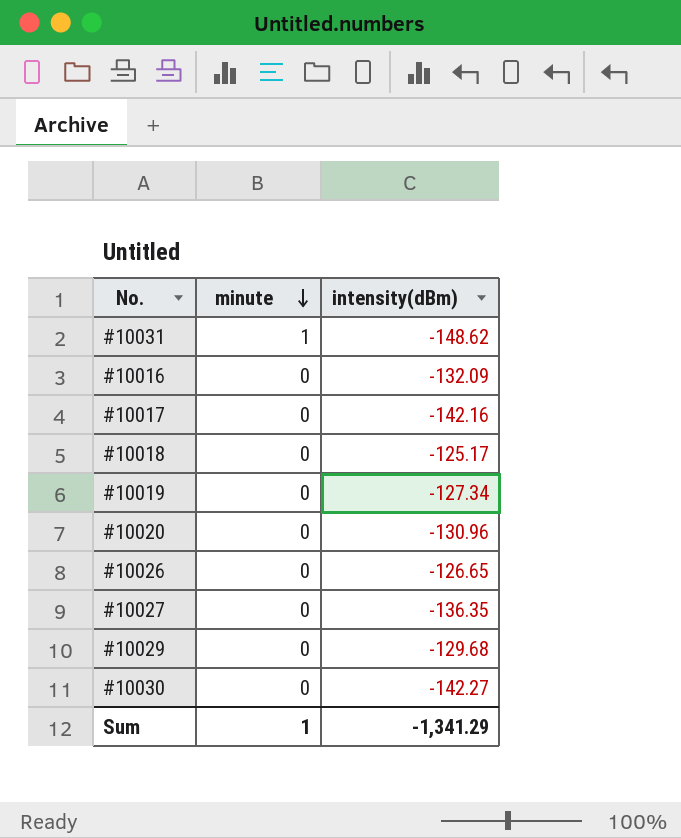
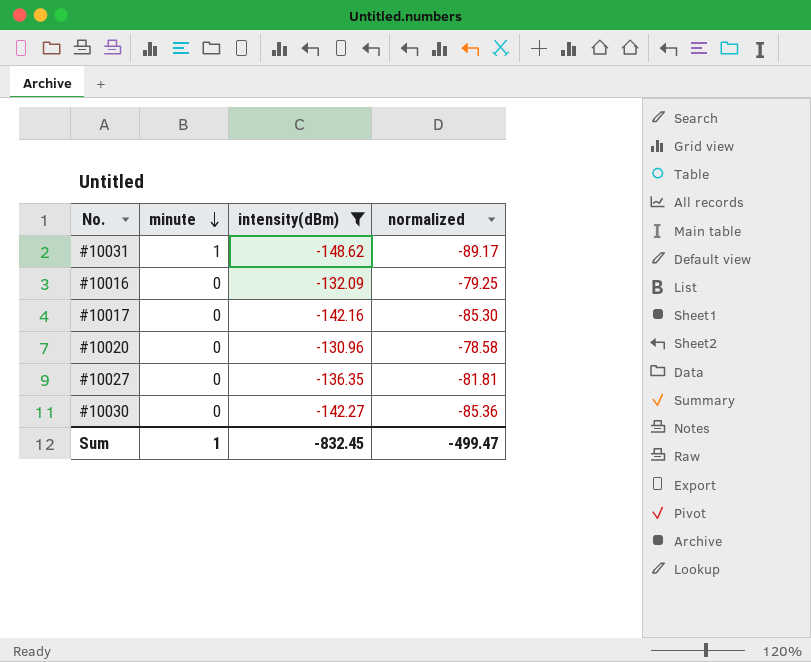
filter: none -> intensity(dBm) <= -130.96
column normalized | formula: none -> [intensity(dBm)] * 0.6
Sum | intensity(dBm): -1,341.29 -> -832.45

